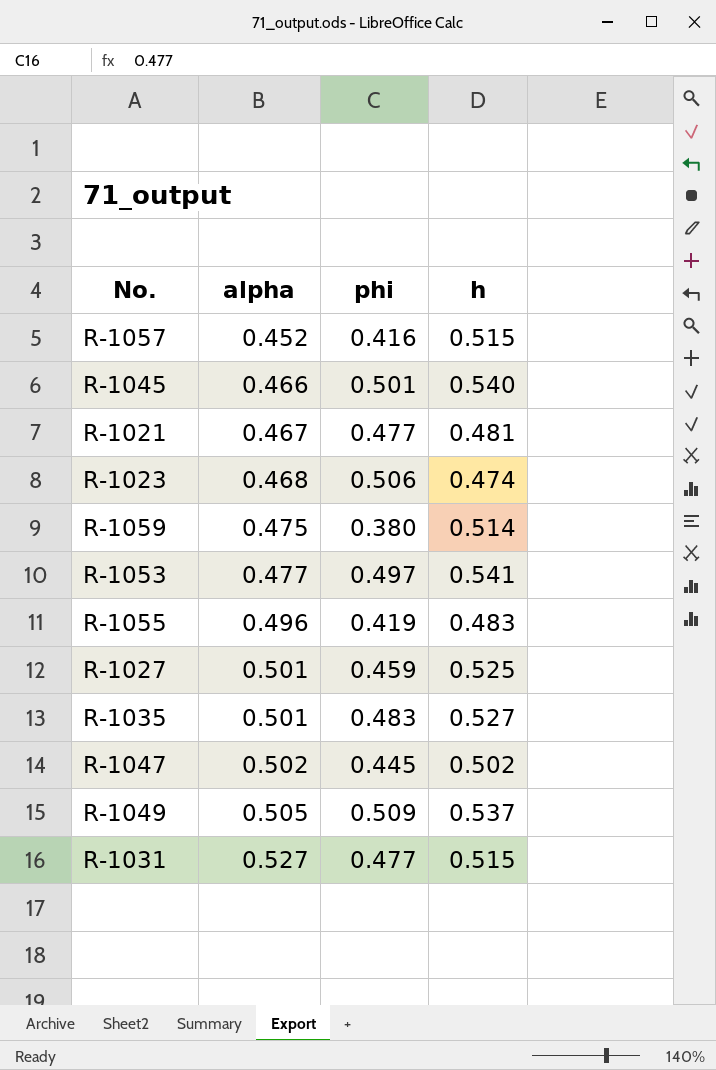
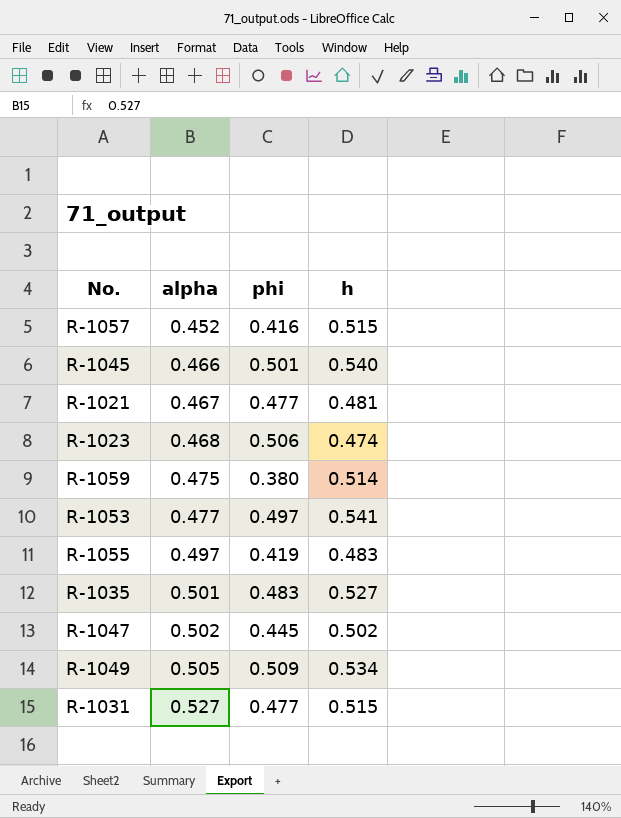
row R-1027: 0.501 | 0.459 | 0.525 -> none
R-1055 | alpha: 0.496 -> 0.497
R-1049 | h: 0.537 -> 0.534

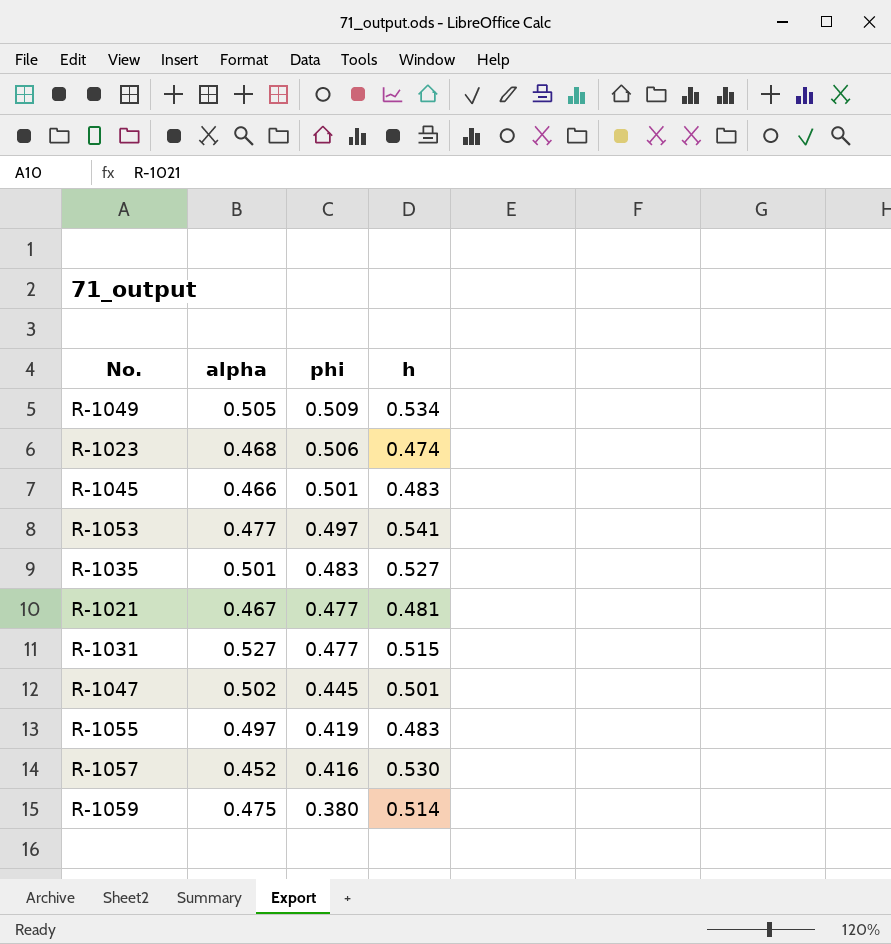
row order: alpha ascending -> phi descending
R-1045 | h: 0.540 -> 0.483
R-1047 | h: 0.502 -> 0.501
R-1057 | h: 0.515 -> 0.530

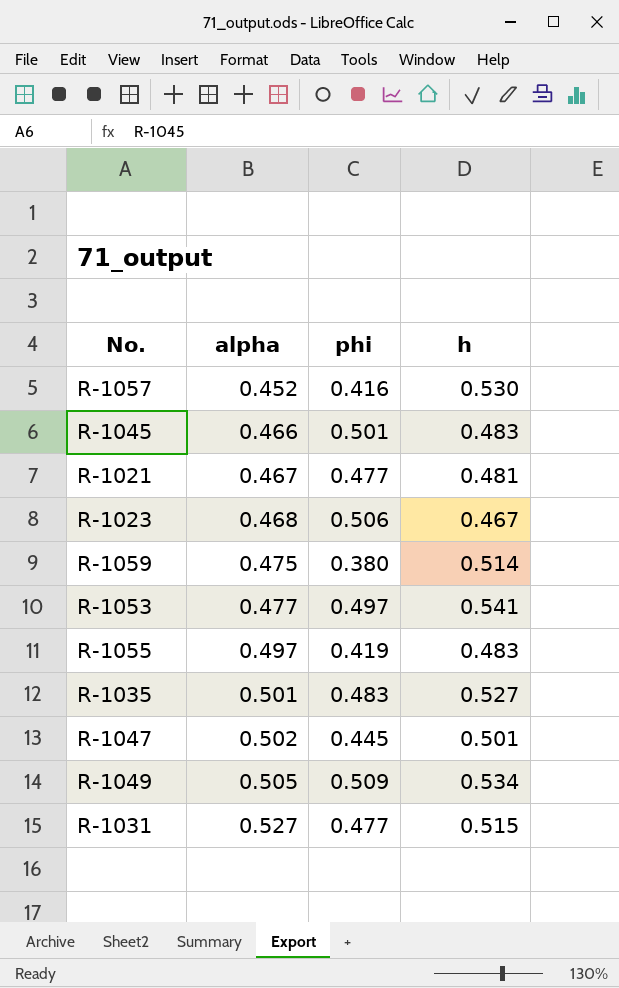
row order: phi descending -> alpha ascending
R-1023 | h: 0.474 -> 0.467

